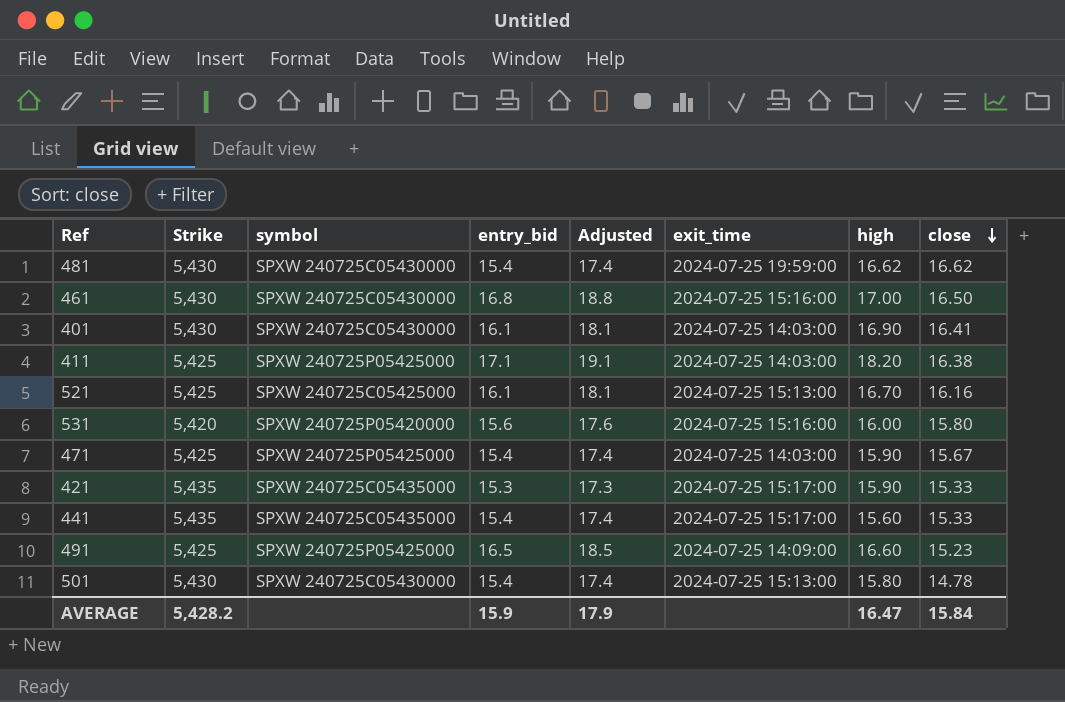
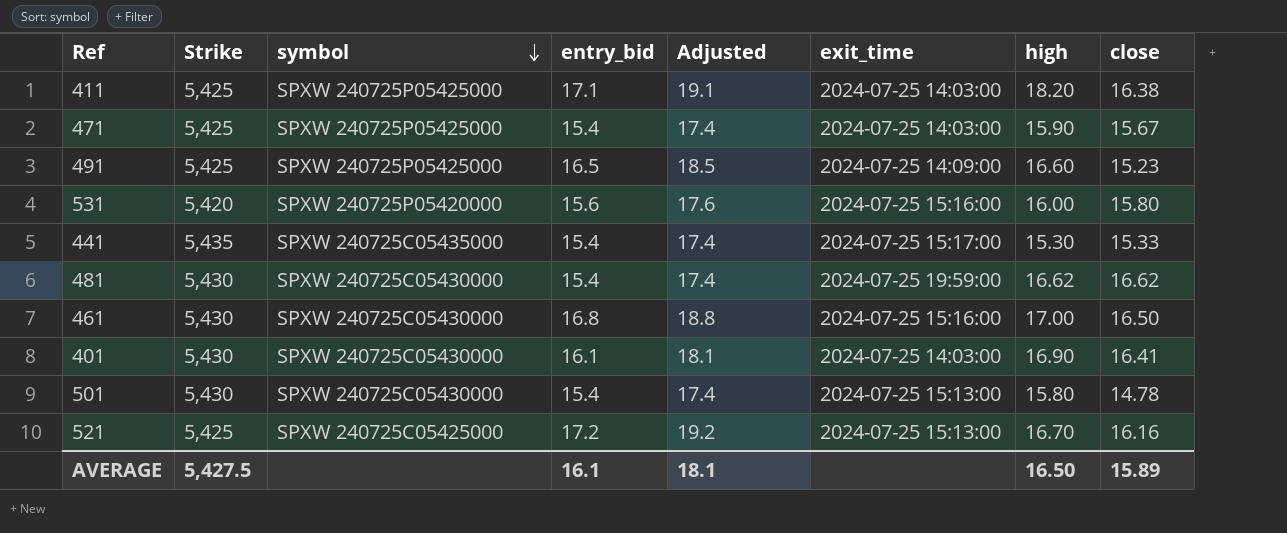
row order: close descending -> symbol descending
row 421: 5,435 | SPXW 240725C05435000 | 15.3 | 17.3 | 2024-07-25 15:17:00 | 15.90 | 15.33 -> none
441 | high: 15.60 -> 15.30
521 | entry_bid: 16.1 -> 17.2
521 | Adjusted: 18.1 -> 19.2
AVERAGE | Strike: 5,428.2 -> 5,427.5
AVERAGE | entry_bid: 15.9 -> 16.1
AVERAGE | Adjusted: 17.9 -> 18.1
AVERAGE | high: 16.47 -> 16.50
AVERAGE | close: 15.84 -> 15.89

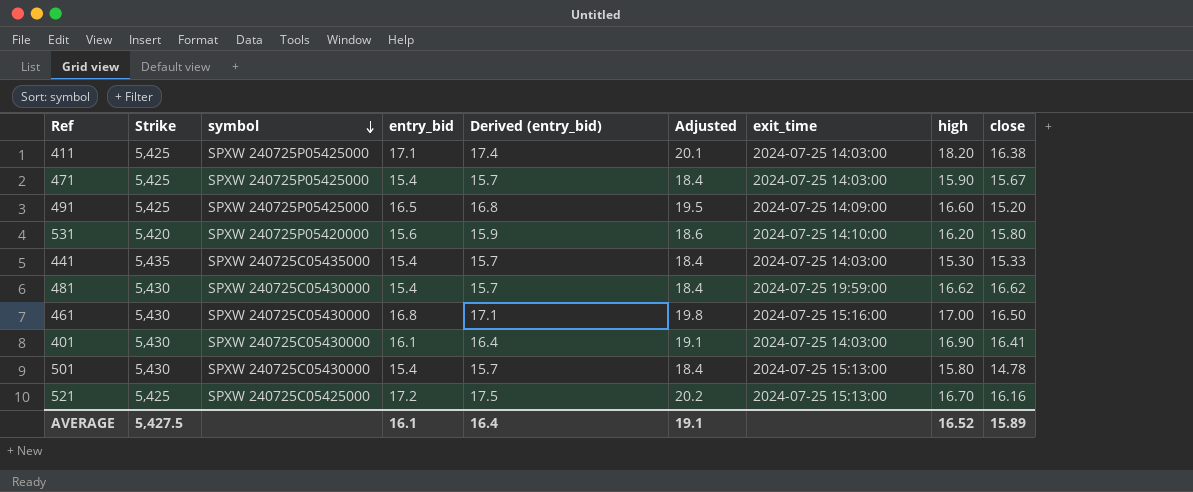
column Derived (entry_bid) | formula: none -> [entry_bid] * 1.02
column Adjusted | formula: [entry_bid] + 2 -> [entry_bid] + 3
491 | close: 15.23 -> 15.20
531 | exit_time: 2024-07-25 15:16:00 -> 2024-07-25 14:10:00
531 | high: 16.00 -> 16.20
441 | exit_time: 2024-07-25 15:17:00 -> 2024-07-25 14:03:00
AVERAGE | Adjusted: 18.1 -> 19.1
AVERAGE | high: 16.50 -> 16.52

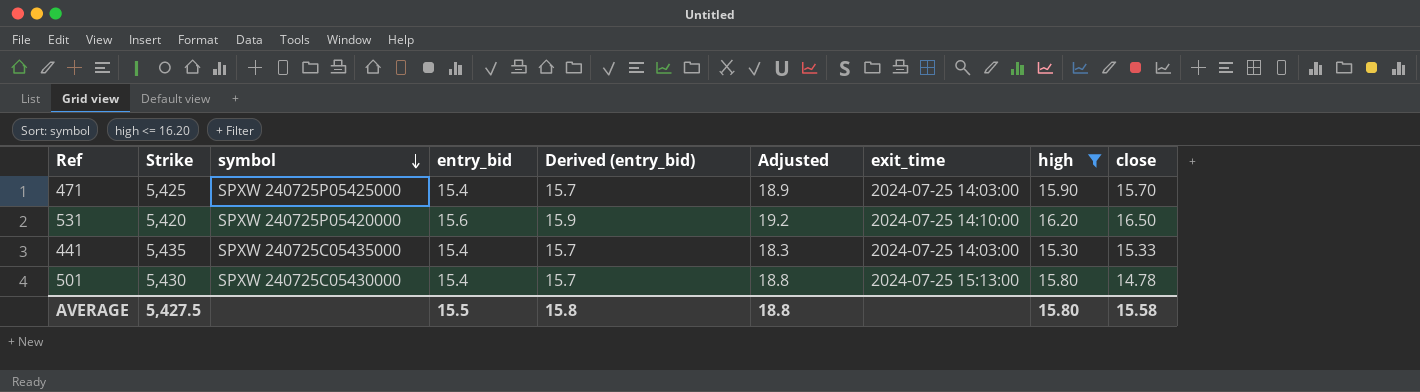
filter: none -> high <= 16.20
column Adjusted | formula: [entry_bid] + 3 -> [high] + 3
471 | close: 15.67 -> 15.70
531 | close: 15.80 -> 16.50
AVERAGE | entry_bid: 16.1 -> 15.5
AVERAGE | Derived (entry_bid): 16.4 -> 15.8
AVERAGE | Adjusted: 19.1 -> 18.8
AVERAGE | high: 16.52 -> 15.80
AVERAGE | close: 15.89 -> 15.58

